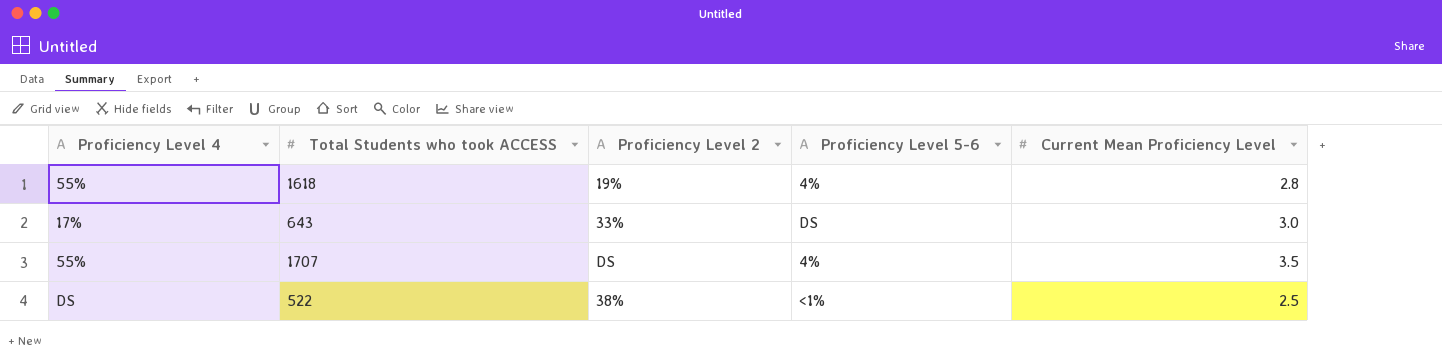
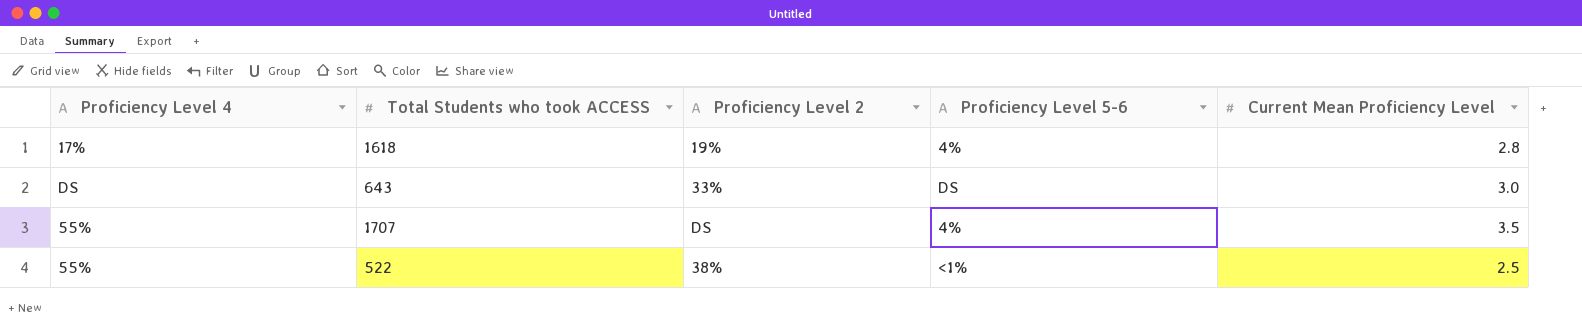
1618 | Proficiency Level 4: 55% -> 17%
643 | Proficiency Level 4: 17% -> DS
522 | Proficiency Level 4: DS -> 55%

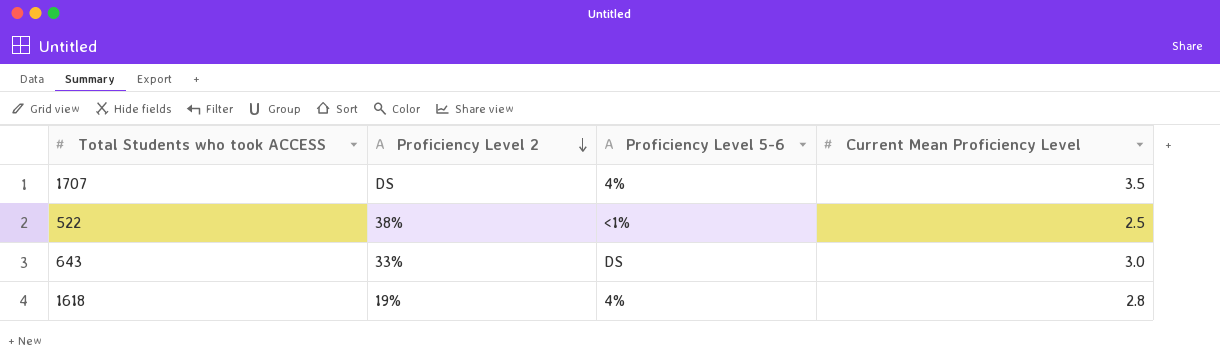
row order: none -> Proficiency Level 2 descending
column Proficiency Level 4 | position: 1 -> none

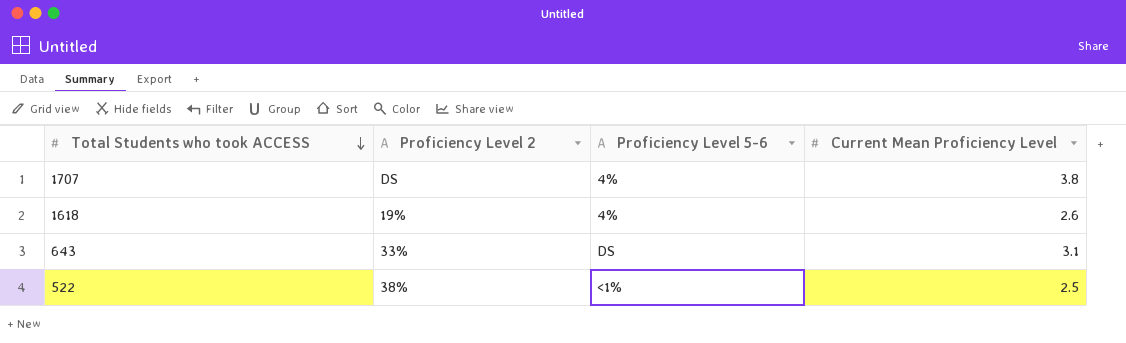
row order: Proficiency Level 2 descending -> Total Students who took ACCESS descending
1707 | Current Mean Proficiency Level: 3.5 -> 3.8
1618 | Current Mean Proficiency Level: 2.8 -> 2.6
643 | Current Mean Proficiency Level: 3.0 -> 3.1

